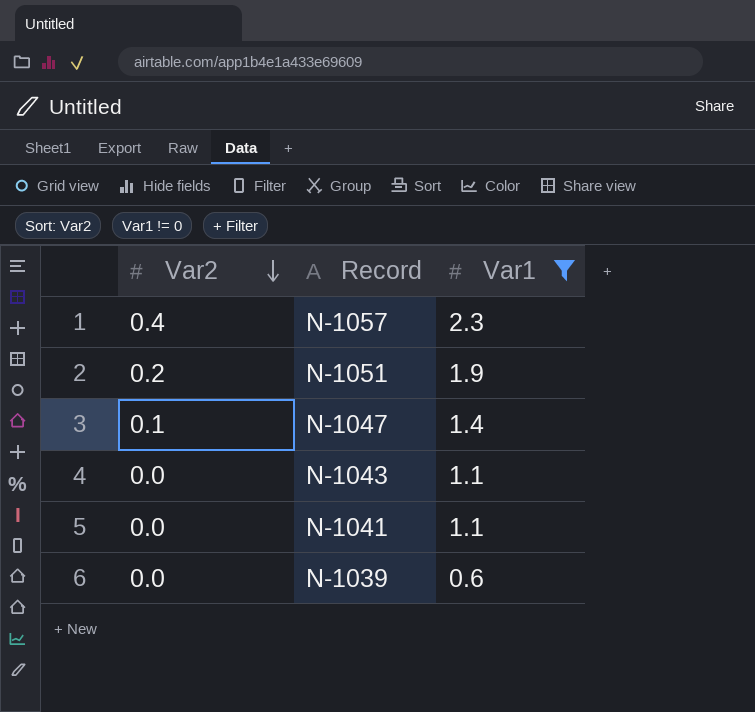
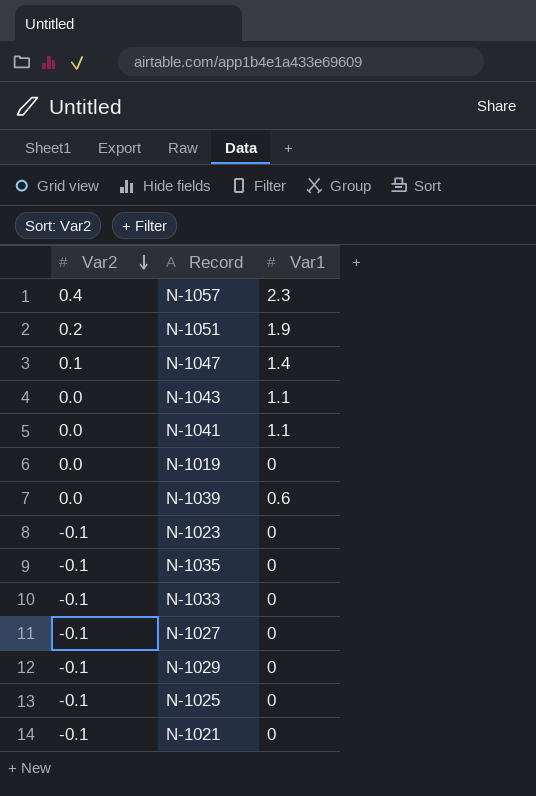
filter: Var1 != 0 -> none

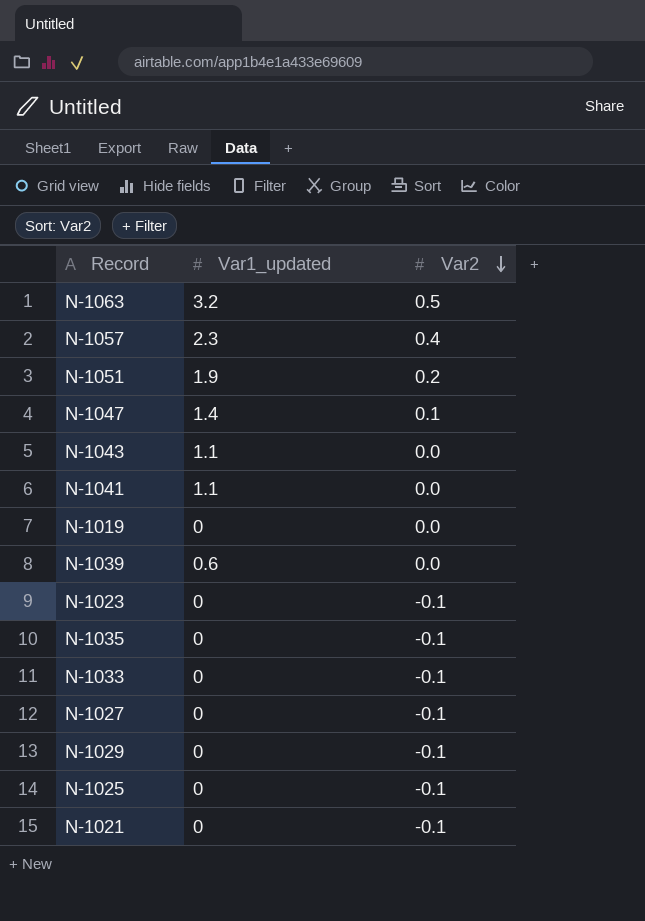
column name: Var1 -> Var1_updated
column Var2 | position: 1 -> 3
row N-1063: none -> 3.2 | 0.5

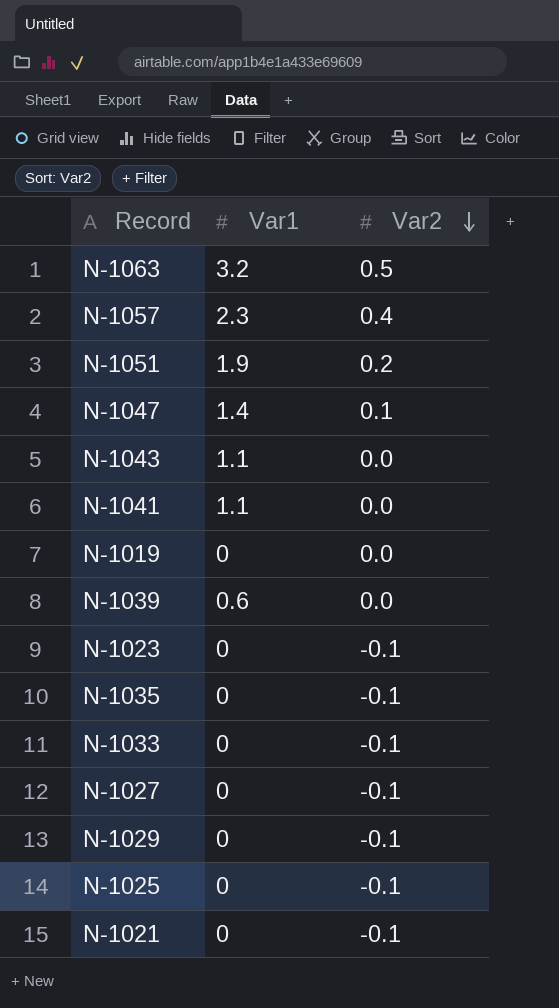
column name: Var1_updated -> Var1

